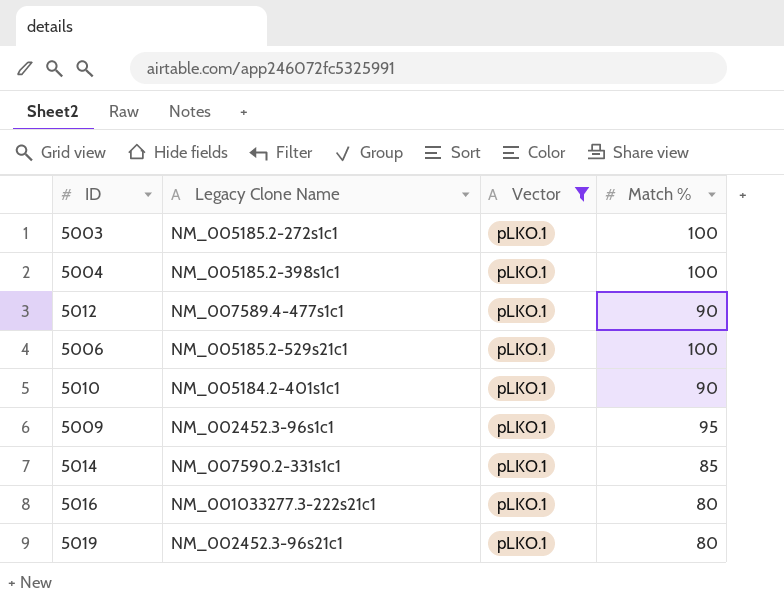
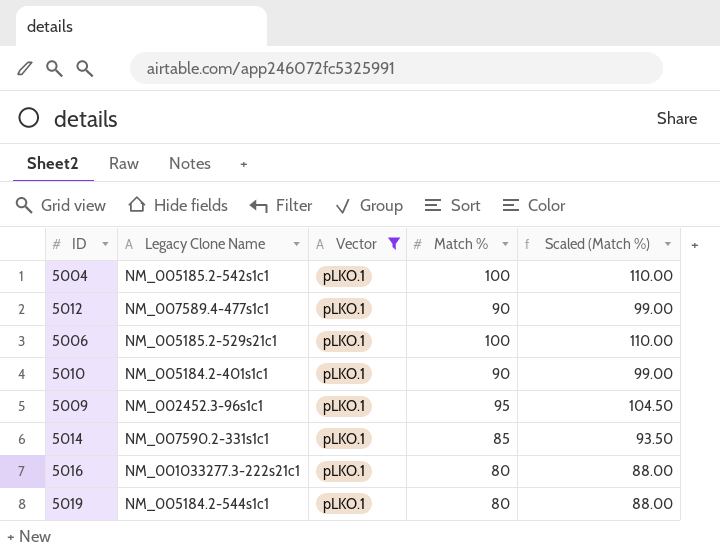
column Scaled (Match %) | formula: none -> [Match %] * 1.1
row 5003: NM_005185.2-272s1c1 | pLKO.1 | 100 -> none
5004 | Legacy Clone Name: NM_005185.2-398s1c1 -> NM_005185.2-542s1c1
5019 | Legacy Clone Name: NM_002452.3-96s21c1 -> NM_005184.2-544s1c1

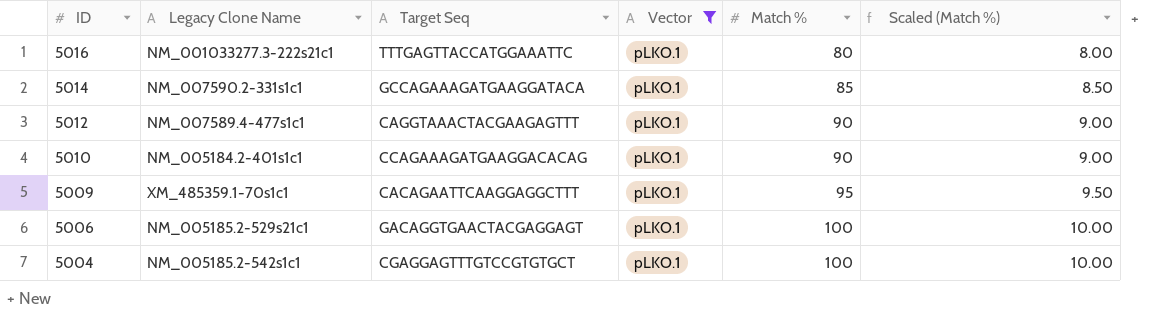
row order: none -> ID descending
column Target Seq | position: none -> 3
column Scaled (Match %) | formula: [Match %] * 1.1 -> [Match %] * 0.1
row 5019: NM_005184.2-544s1c1 | pLKO.1 | 80 | 88.00 -> none
5009 | Legacy Clone Name: NM_002452.3-96s1c1 -> XM_485359.1-70s1c1

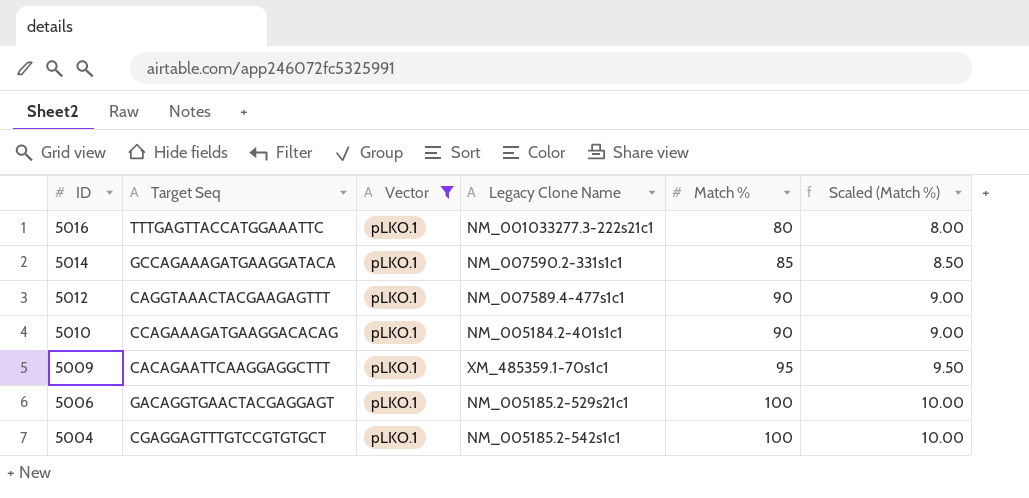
column Legacy Clone Name | position: 2 -> 4

